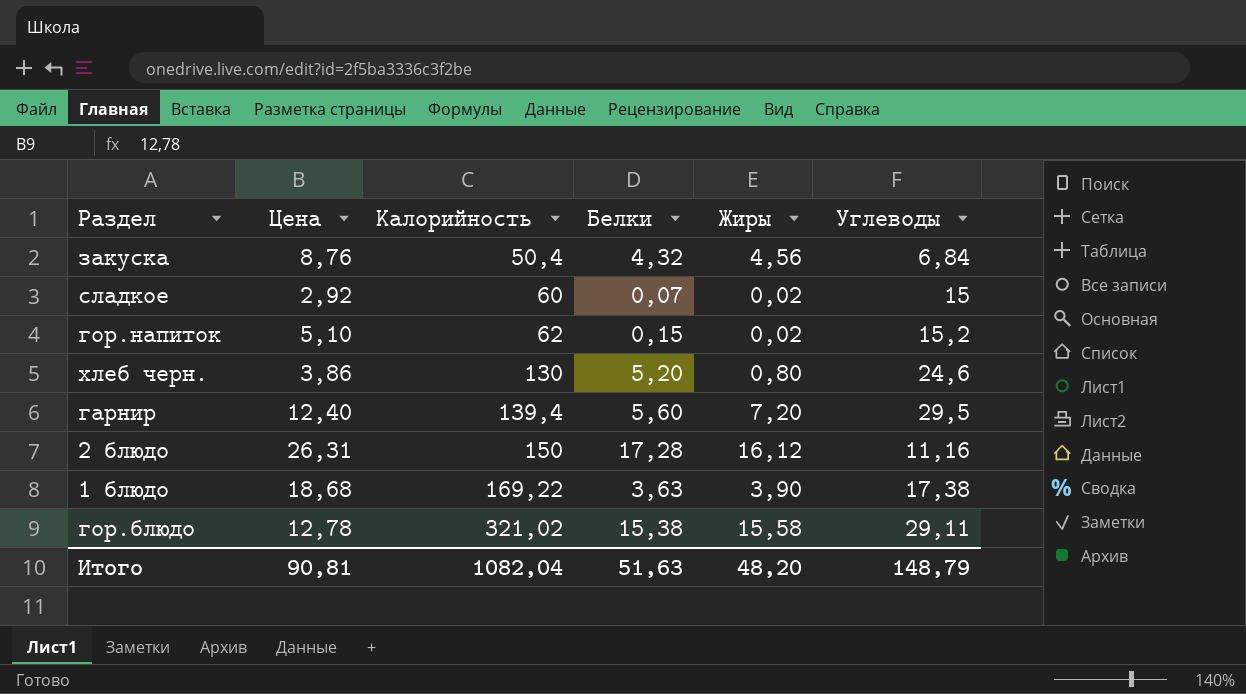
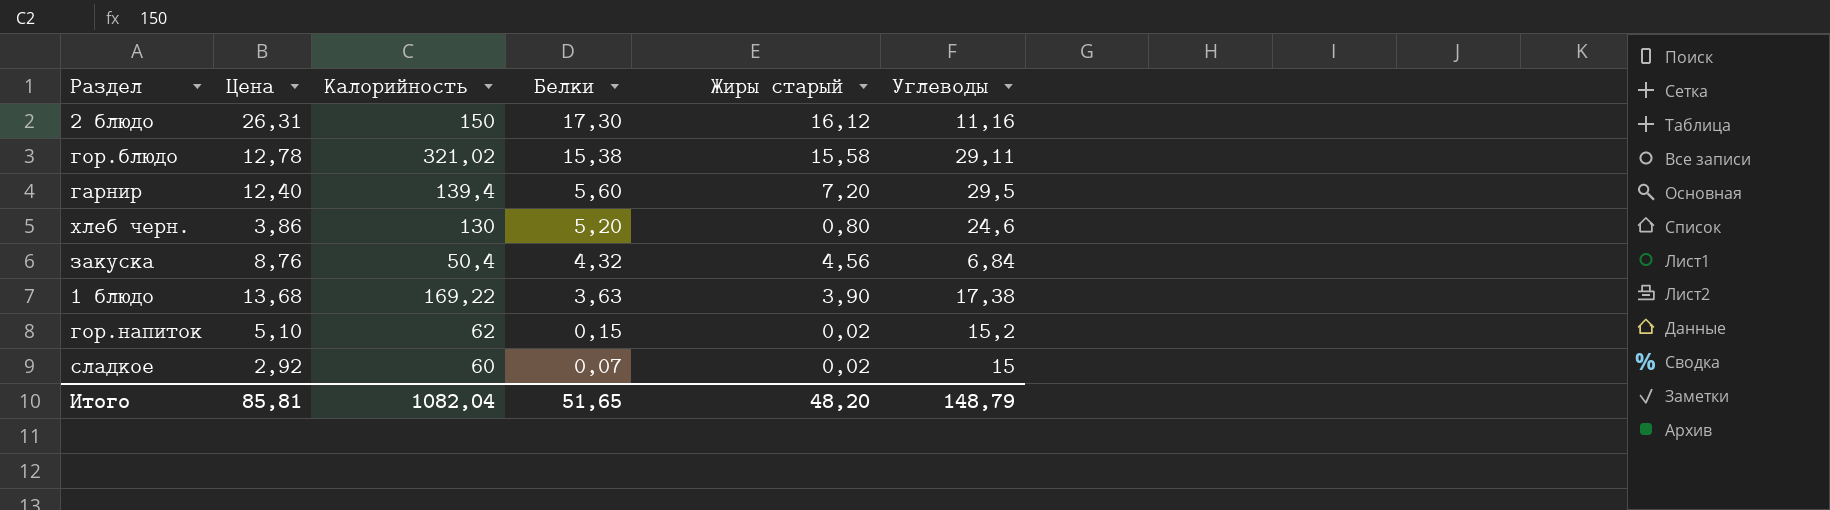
row order: Калорийность ascending -> Белки descending
column name: Жиры -> Жиры старый
2 блюдо | Белки: 17,28 -> 17,30
1 блюдо | Цена: 18,68 -> 13,68
Итого | Цена: 90,81 -> 85,81
Итого | Белки: 51,63 -> 51,65

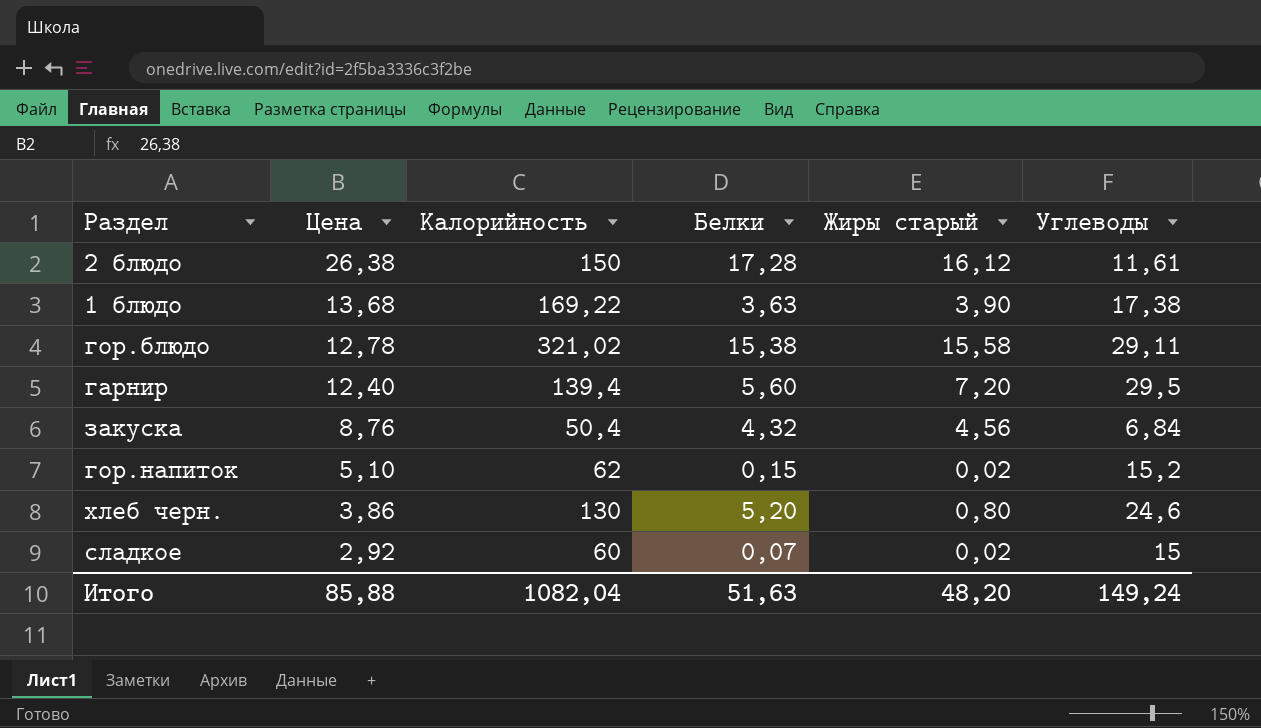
row order: Белки descending -> Цена descending
2 блюдо | Цена: 26,31 -> 26,38
2 блюдо | Белки: 17,30 -> 17,28
2 блюдо | Углеводы: 11,16 -> 11,61
Итого | Цена: 85,81 -> 85,88
Итого | Белки: 51,65 -> 51,63
Итого | Углеводы: 148,79 -> 149,24

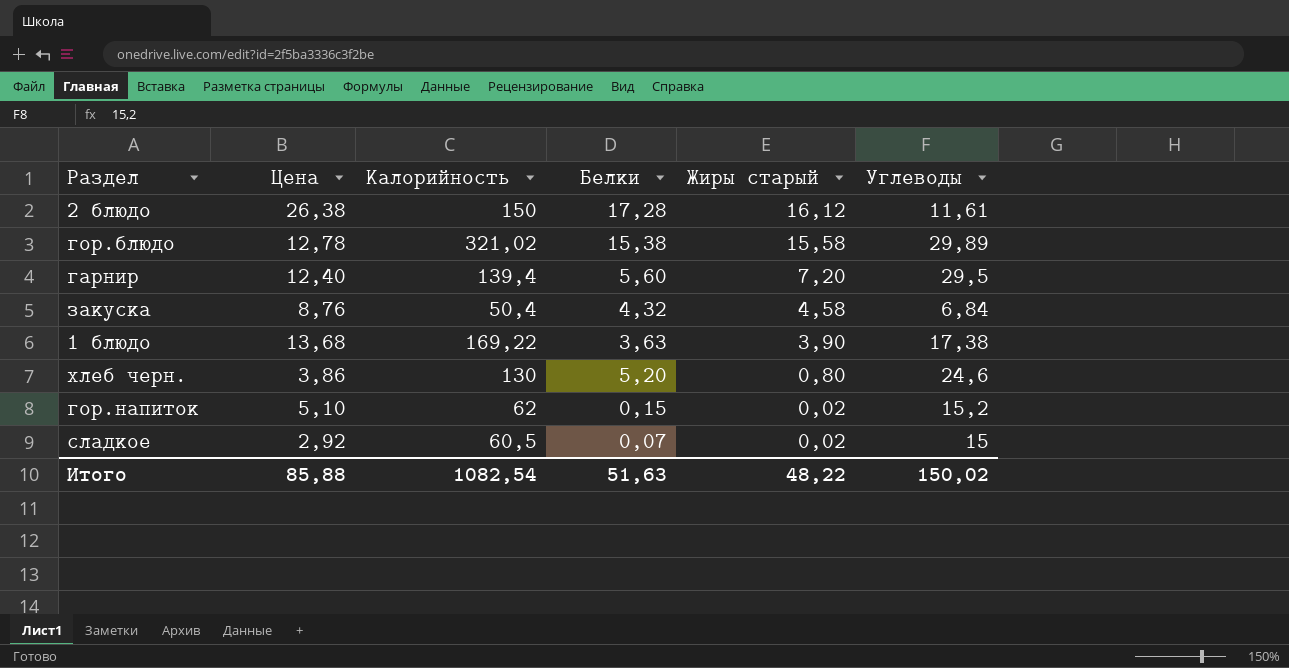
row order: Цена descending -> Жиры старый descending
гор.блюдо | Углеводы: 29,11 -> 29,89
закуска | Жиры старый: 4,56 -> 4,58
сладкое | Калорийность: 60 -> 60,5
Итого | Калорийность: 1082,04 -> 1082,54
Итого | Жиры старый: 48,20 -> 48,22
Итого | Углеводы: 149,24 -> 150,02

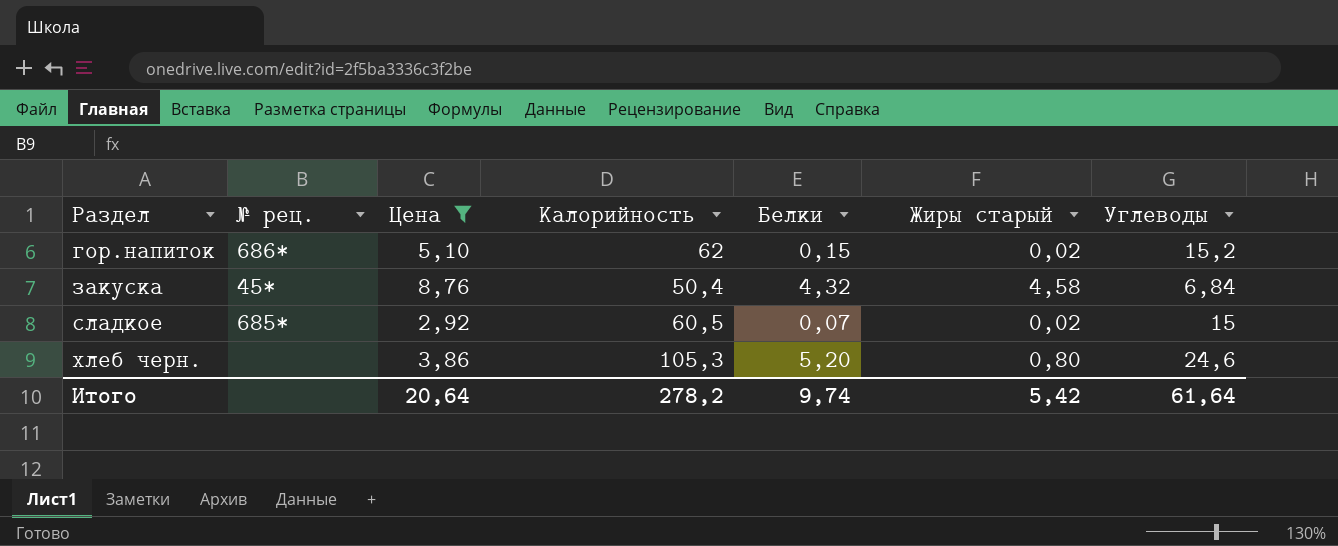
filter: none -> Цена <= 8,76
row order: Жиры старый descending -> Раздел ascending
column № рец. | position: none -> 2
хлеб черн. | Калорийность: 130 -> 105,3
Итого | Цена: 85,88 -> 20,64
Итого | Калорийность: 1082,54 -> 278,2
Итого | Белки: 51,63 -> 9,74
Итого | Жиры старый: 48,22 -> 5,42
Итого | Углеводы: 150,02 -> 61,64

